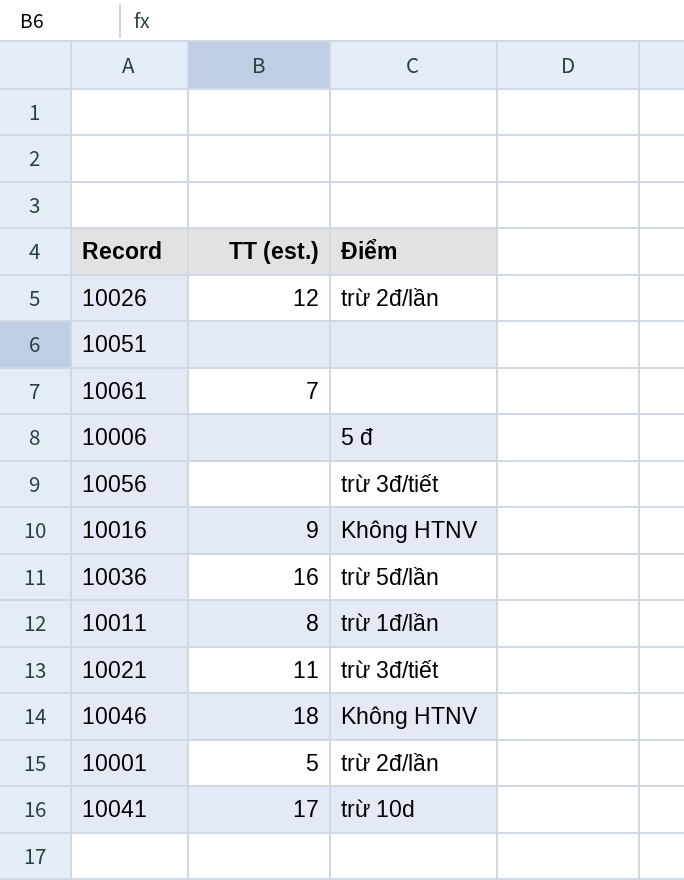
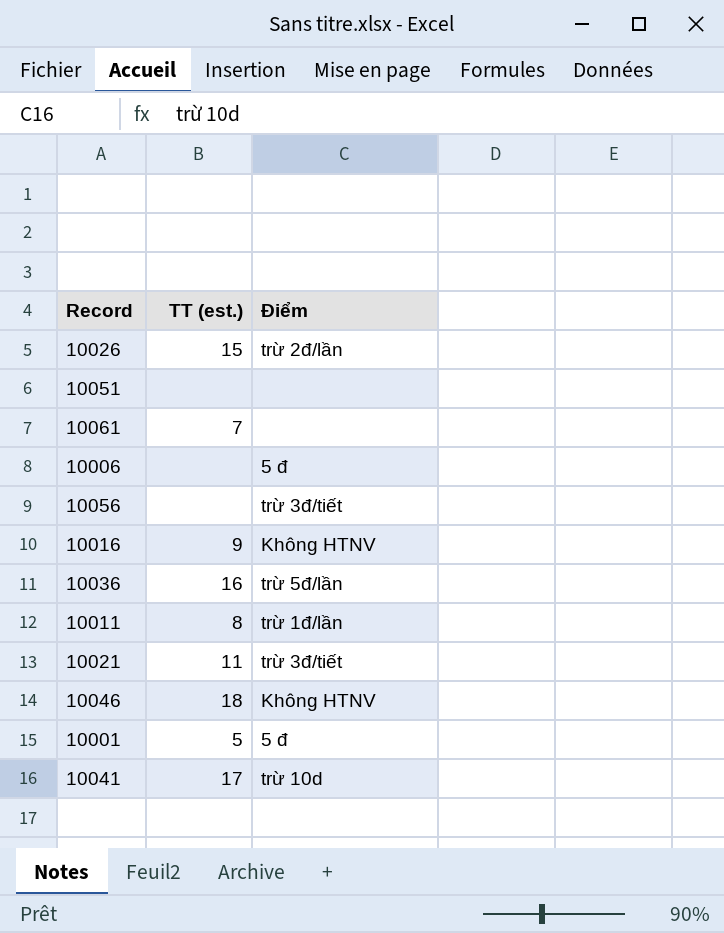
10026 | TT (est.): 12 -> 15
10001 | Điểm: trừ 2đ/lần -> 5 đ

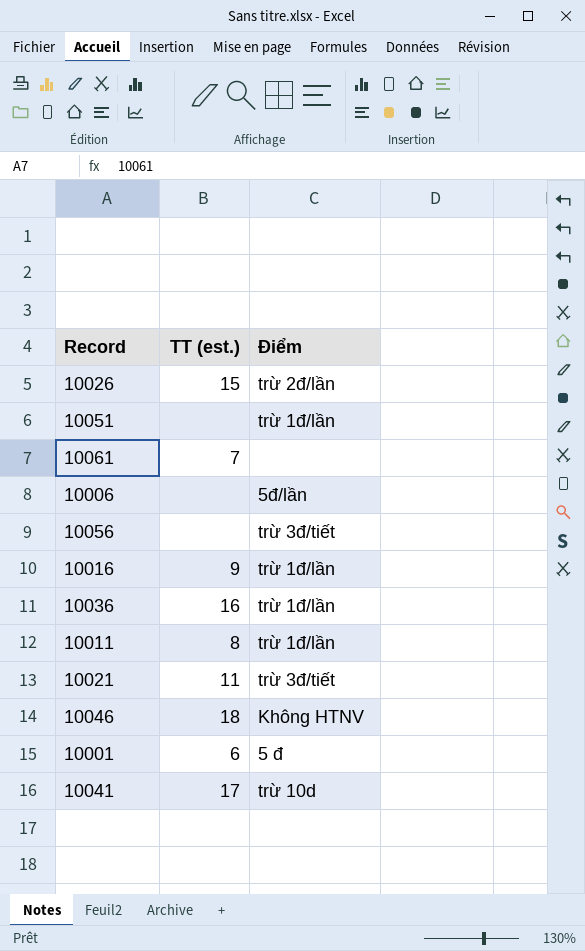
10051 | Điểm: none -> trừ 1đ/lần
10006 | Điểm: 5 đ -> 5đ/lần
10016 | Điểm: Không HTNV -> trừ 1đ/lần
10036 | Điểm: trừ 5đ/lần -> trừ 1đ/lần
10001 | TT (est.): 5 -> 6

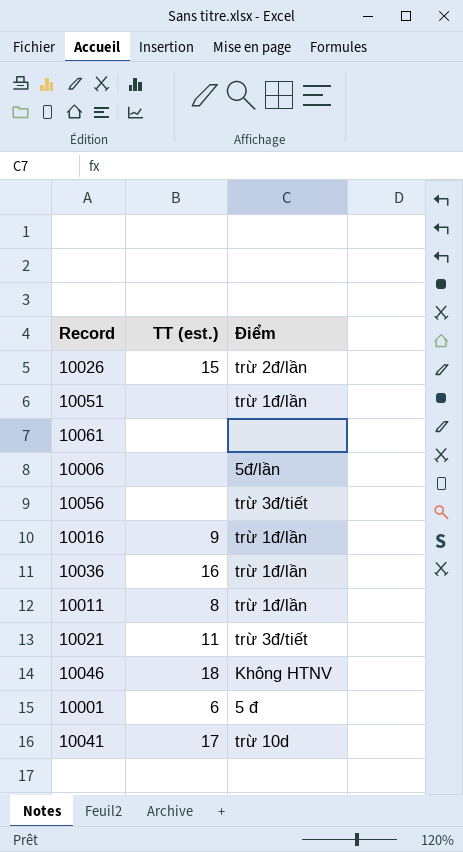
10061 | TT (est.): 7 -> none

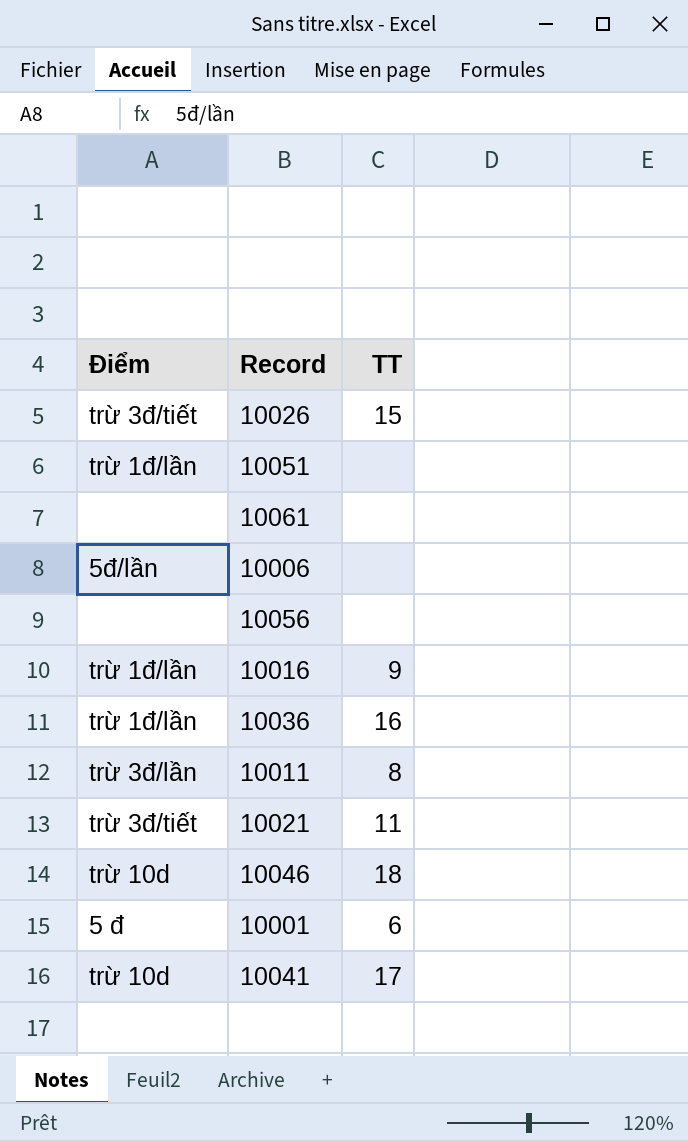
column Điểm | position: 3 -> 1
column name: TT (est.) -> TT
10026 | Điểm: trừ 2đ/lần -> trừ 3đ/tiết
10056 | Điểm: trừ 3đ/tiết -> none
10011 | Điểm: trừ 1đ/lần -> trừ 3đ/lần
10046 | Điểm: Không HTNV -> trừ 10d

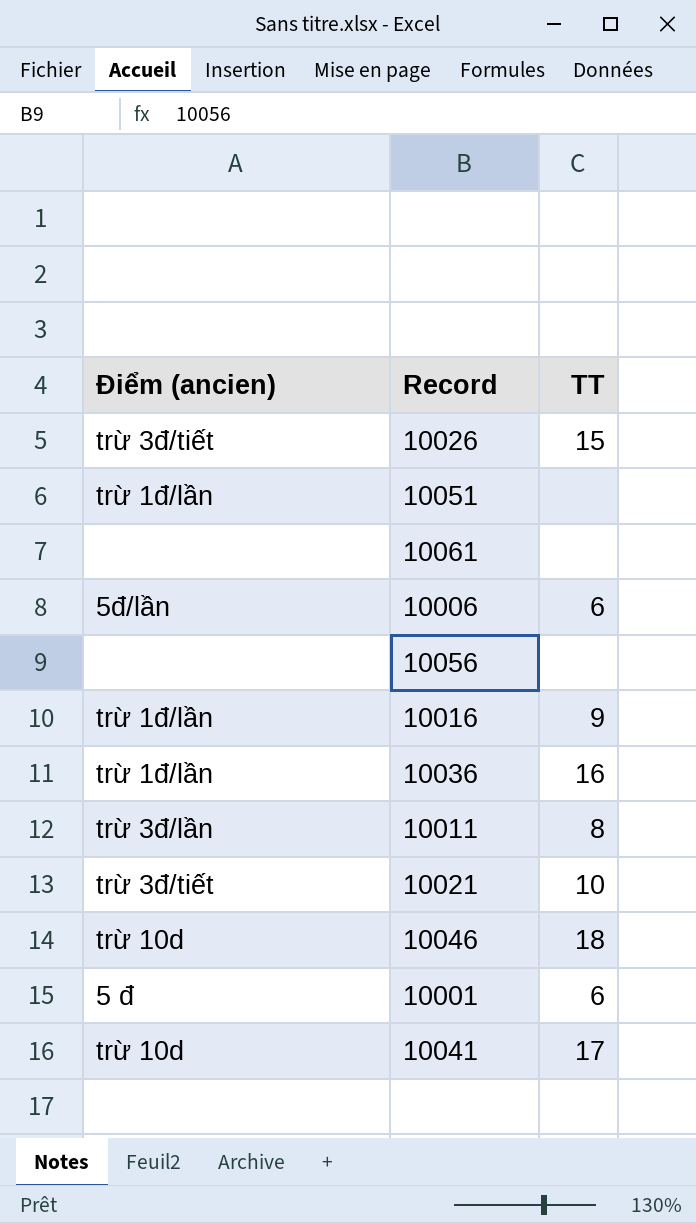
column name: Điểm -> Điểm (ancien)
10006 | TT: none -> 6
10021 | TT: 11 -> 10

